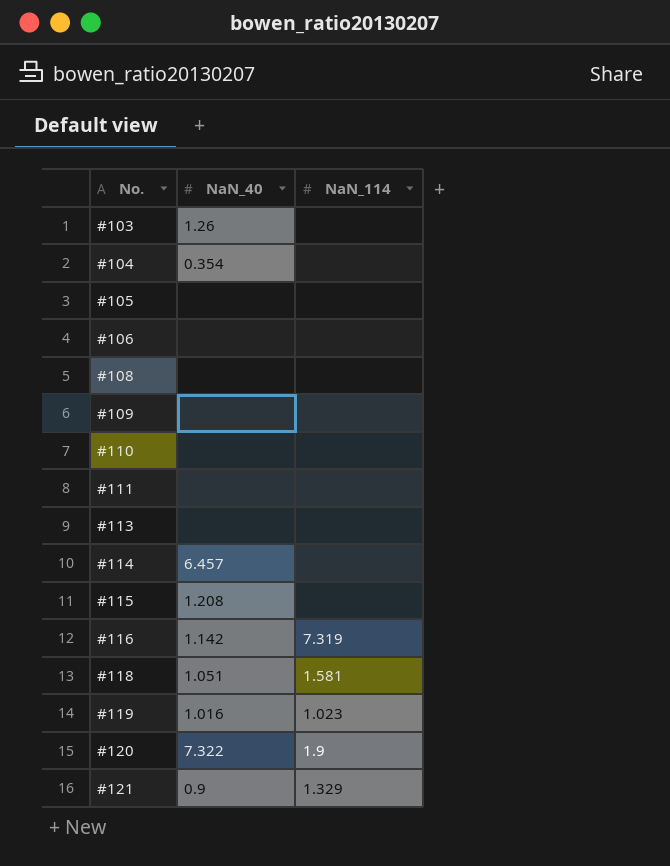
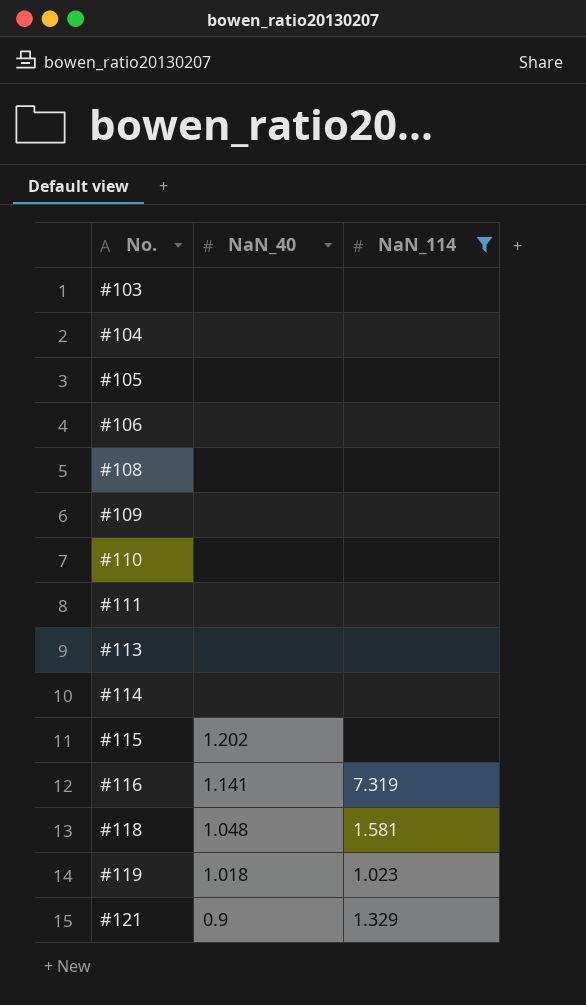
filter: none -> NaN_114 != 1.9
#103 | NaN_40: 1.26 -> none
#104 | NaN_40: 0.354 -> none
#114 | NaN_40: 6.457 -> none
#115 | NaN_40: 1.208 -> 1.202
#116 | NaN_40: 1.142 -> 1.141
#118 | NaN_40: 1.051 -> 1.048
#119 | NaN_40: 1.016 -> 1.018

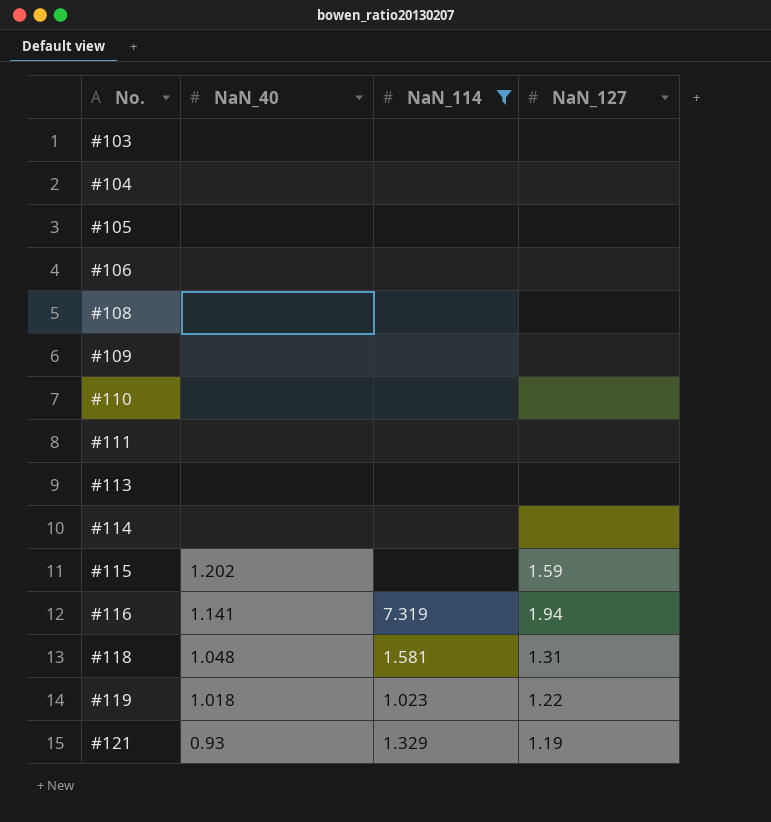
column NaN_127 | position: none -> 4
#121 | NaN_40: 0.9 -> 0.93

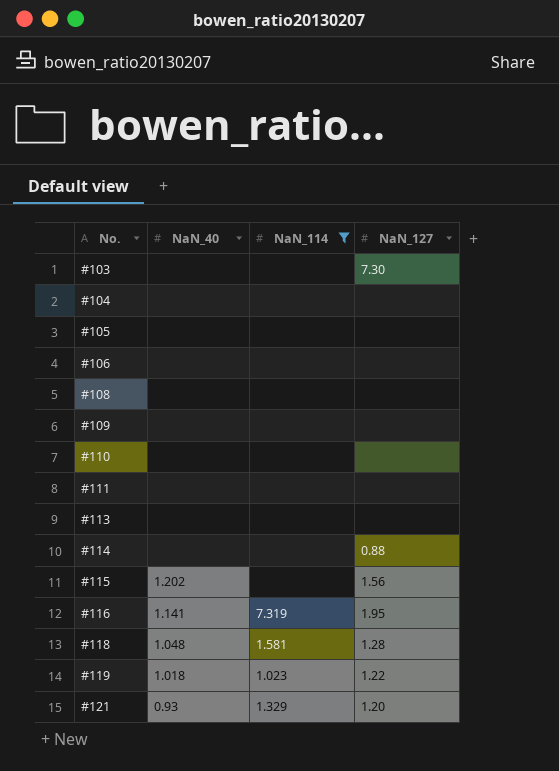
#103 | NaN_127: none -> 7.30
#114 | NaN_127: none -> 0.88
#115 | NaN_127: 1.59 -> 1.56
#116 | NaN_127: 1.94 -> 1.95
#118 | NaN_127: 1.31 -> 1.28
#121 | NaN_127: 1.19 -> 1.20

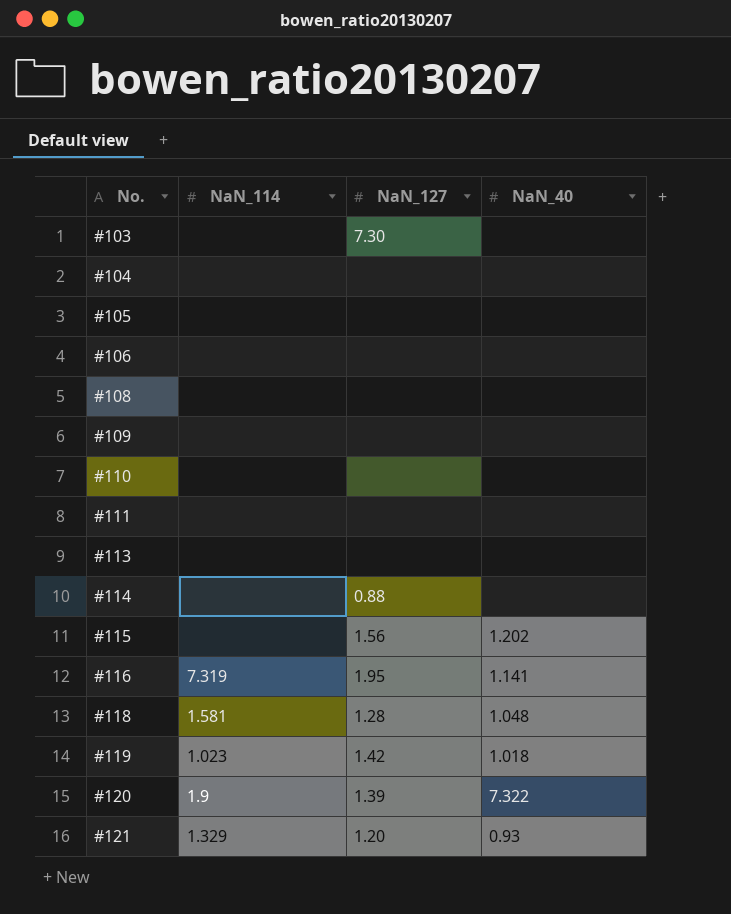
filter: NaN_114 != 1.9 -> none
column NaN_40 | position: 2 -> 4
#119 | NaN_127: 1.22 -> 1.42

